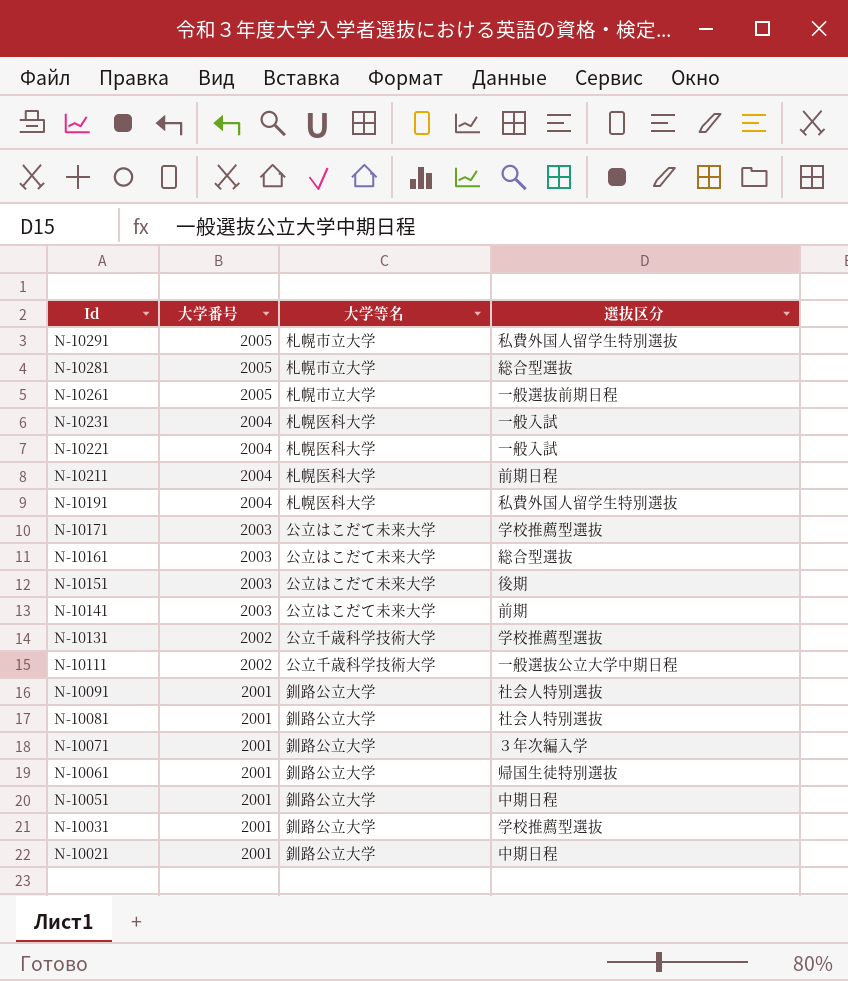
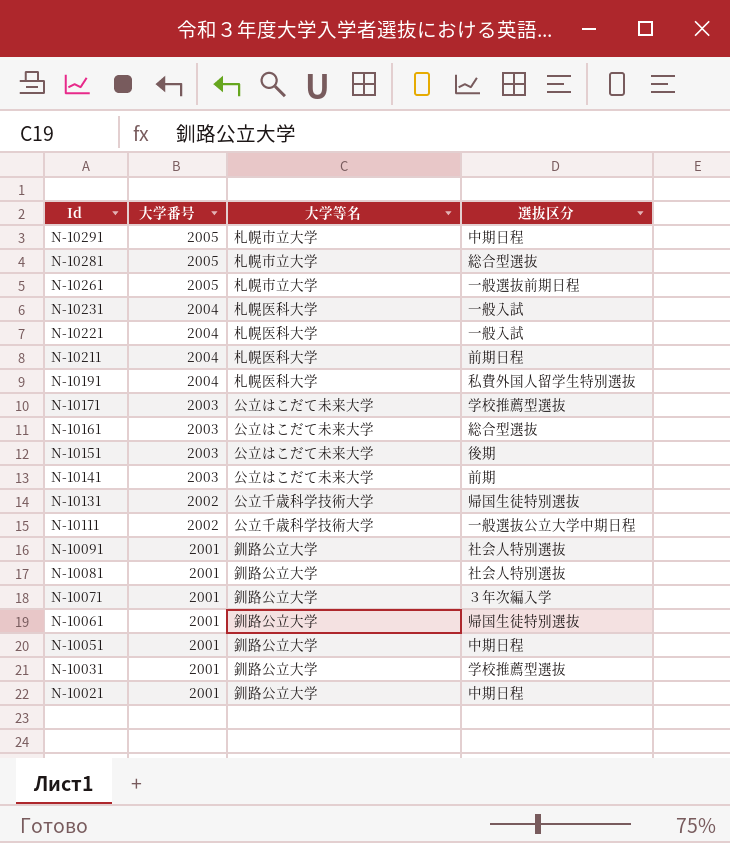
N-10291 | 選抜区分: 私費外国人留学生特別選抜 -> 中期日程
N-10131 | 選抜区分: 学校推薦型選抜 -> 帰国生徒特別選抜

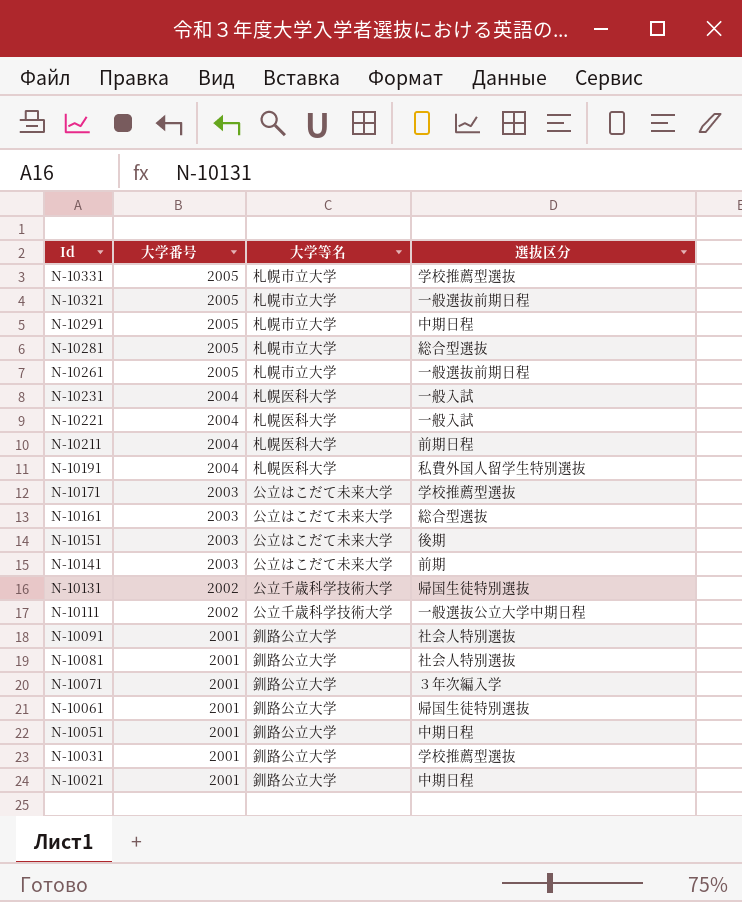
row N-10331: none -> 2005 | 札幌市立大学 | 学校推薦型選抜
row N-10321: none -> 2005 | 札幌市立大学 | 一般選抜前期日程

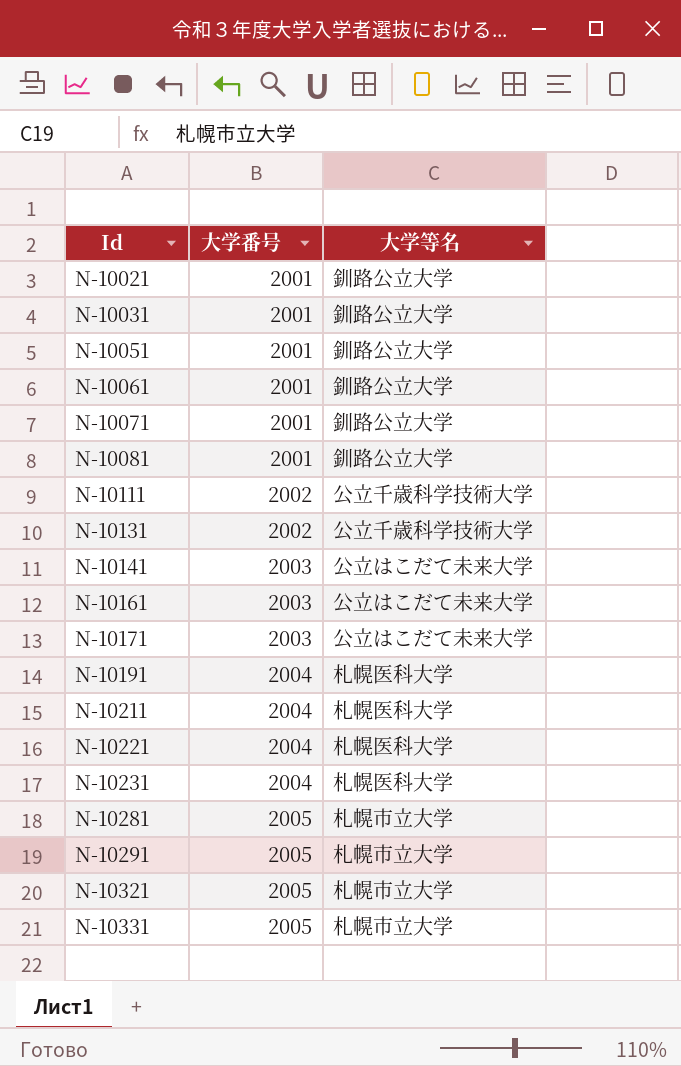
row order: Id descending -> Id ascending
column 選抜区分 | position: 4 -> none
row N-10261: 2005 | 札幌市立大学 | 一般選抜前期日程 -> none
row N-10151: 2003 | 公立はこだて未来大学 | 後期 -> none
row N-10091: 2001 | 釧路公立大学 | 社会人特別選抜 -> none

